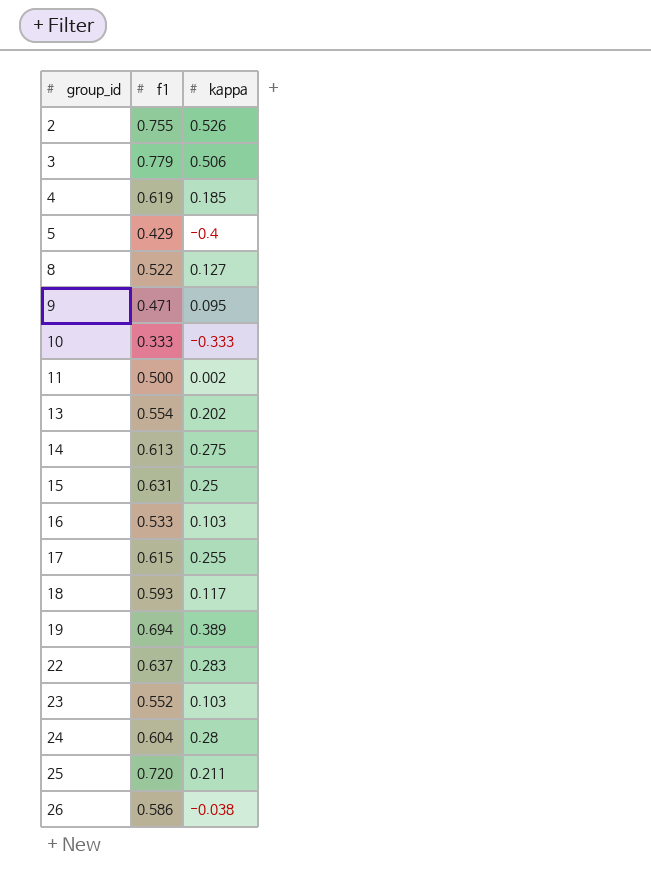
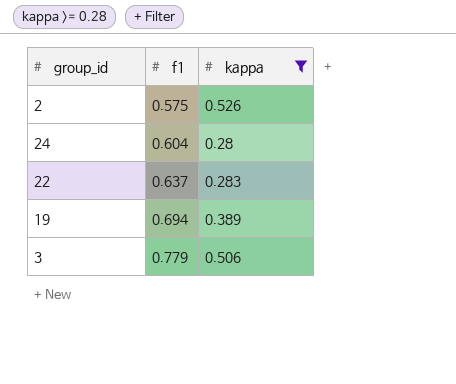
filter: none -> kappa >= 0.28
row order: group_id ascending -> f1 ascending
2 | f1: 0.755 -> 0.575

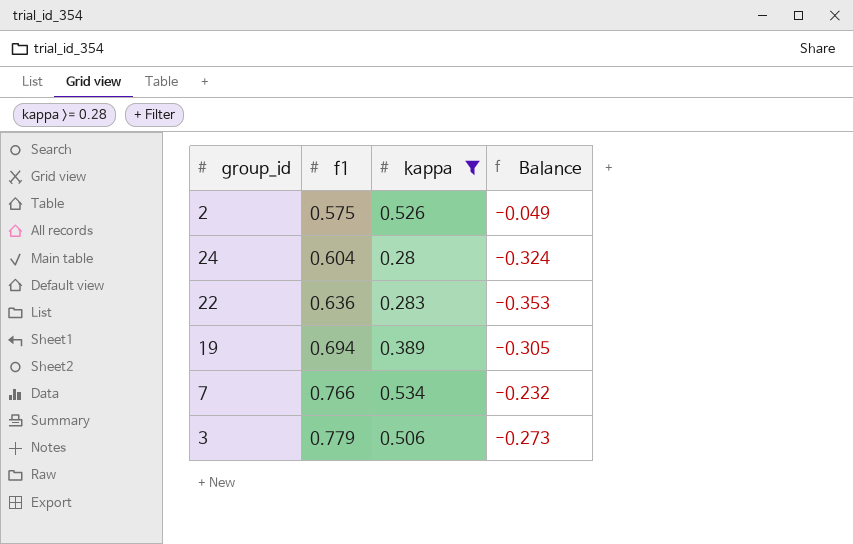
column Balance | formula: none -> [kappa] - [f1]
22 | f1: 0.637 -> 0.636
row 7: none -> 0.766 | 0.534 | -0.232

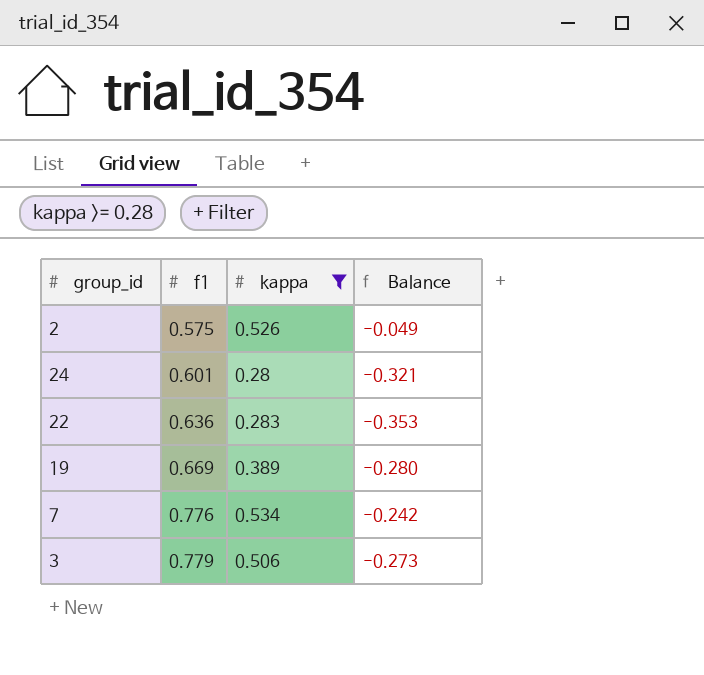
24 | f1: 0.604 -> 0.601
24 | Balance: -0.324 -> -0.321
19 | f1: 0.694 -> 0.669
19 | Balance: -0.305 -> -0.280
7 | f1: 0.766 -> 0.776
7 | Balance: -0.232 -> -0.242

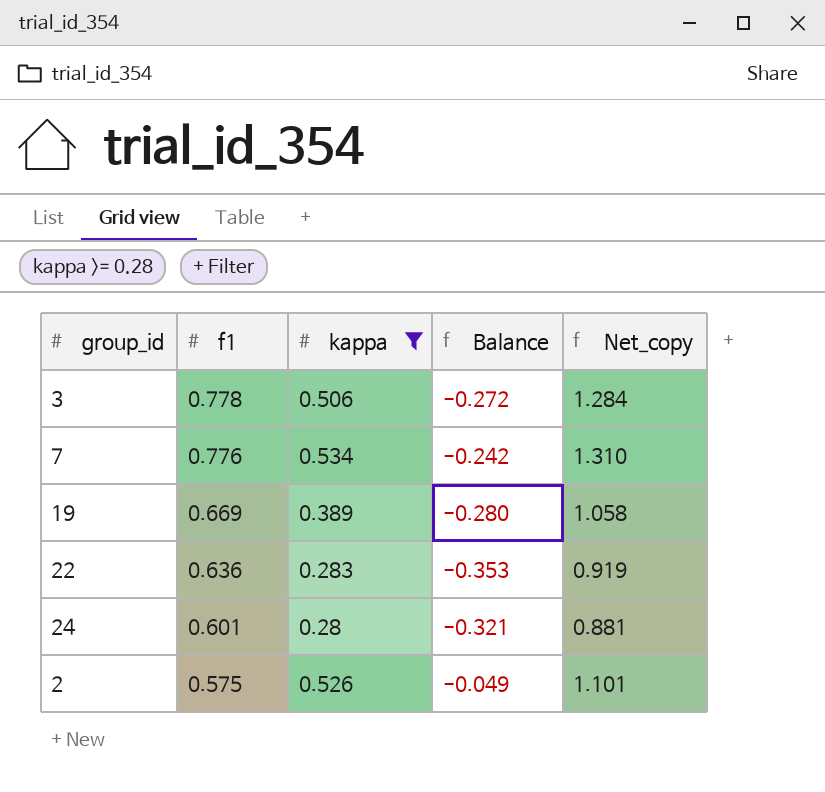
row order: f1 ascending -> f1 descending
column Net_copy | formula: none -> [f1] + [kappa]
3 | f1: 0.779 -> 0.778
3 | Balance: -0.273 -> -0.272

